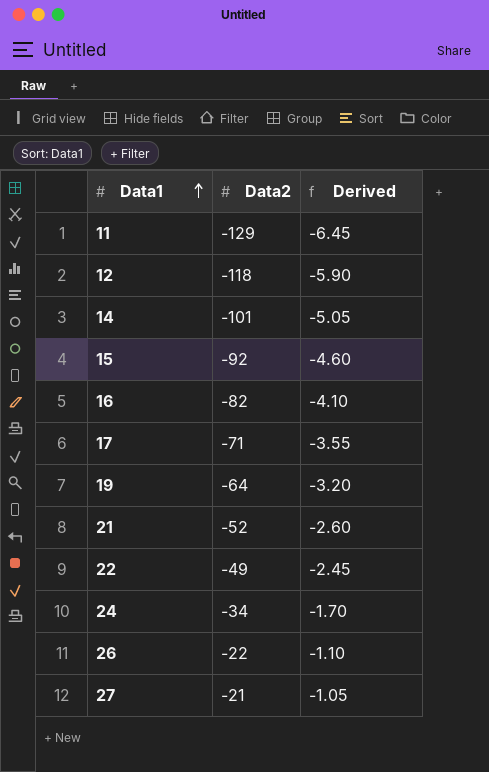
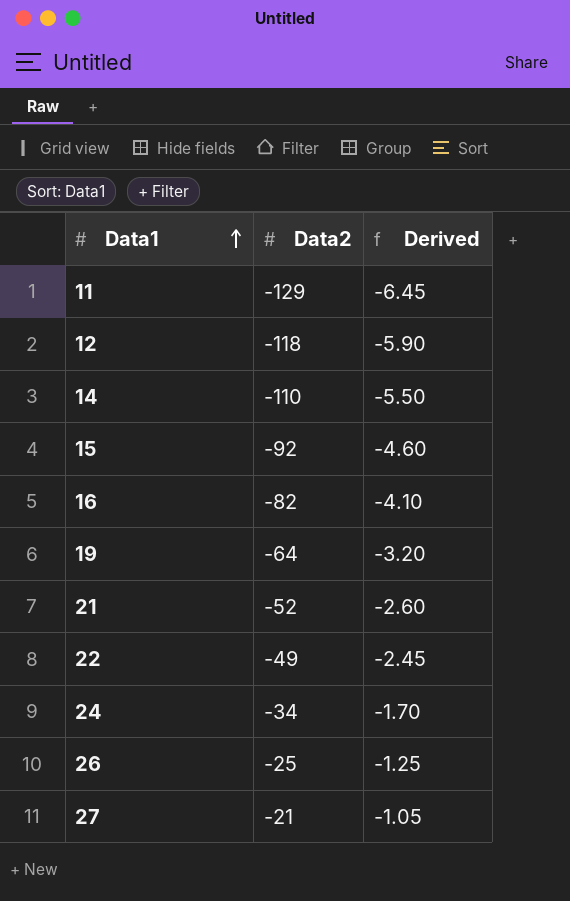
row 17: -71 | -3.55 -> none
14 | Data2: -101 -> -110
14 | Derived: -5.05 -> -5.50
26 | Data2: -22 -> -25
26 | Derived: -1.10 -> -1.25

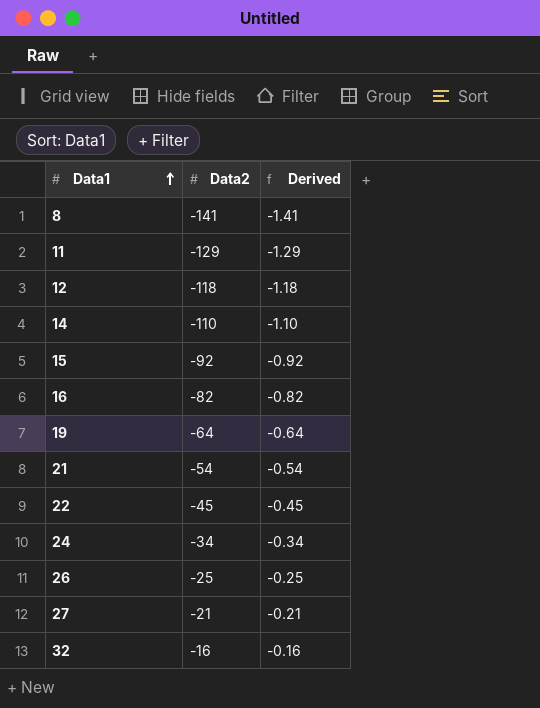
column Derived | formula: [Data2] * 0.05 -> [Data2] * 0.01
row 8: none -> -141 | -1.41
21 | Data2: -52 -> -54
22 | Data2: -49 -> -45
row 32: none -> -16 | -0.16

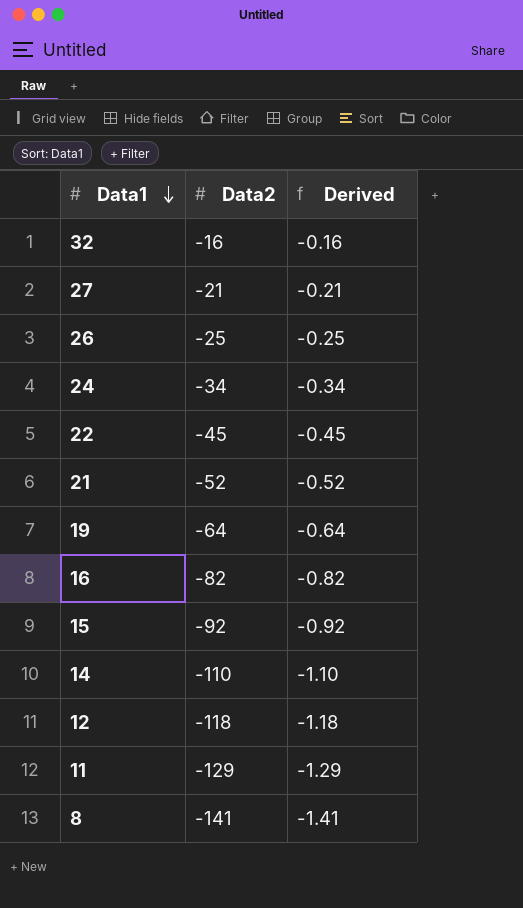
row order: Data1 ascending -> Data1 descending
21 | Data2: -54 -> -52
21 | Derived: -0.54 -> -0.52

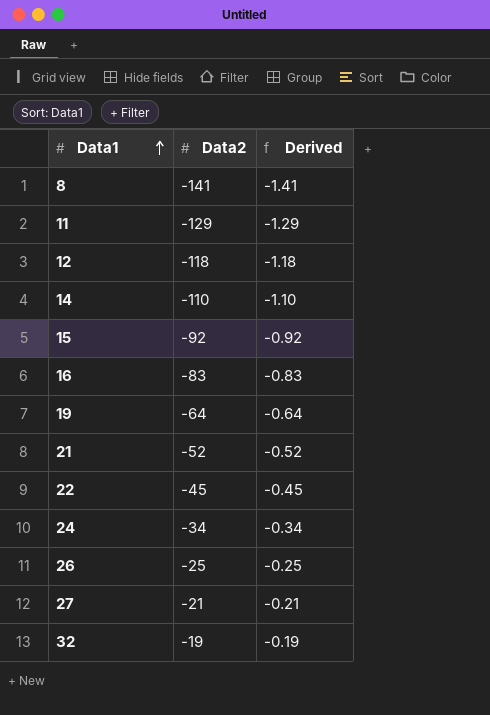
row order: Data1 descending -> Data1 ascending
16 | Data2: -82 -> -83
16 | Derived: -0.82 -> -0.83
32 | Data2: -16 -> -19
32 | Derived: -0.16 -> -0.19

